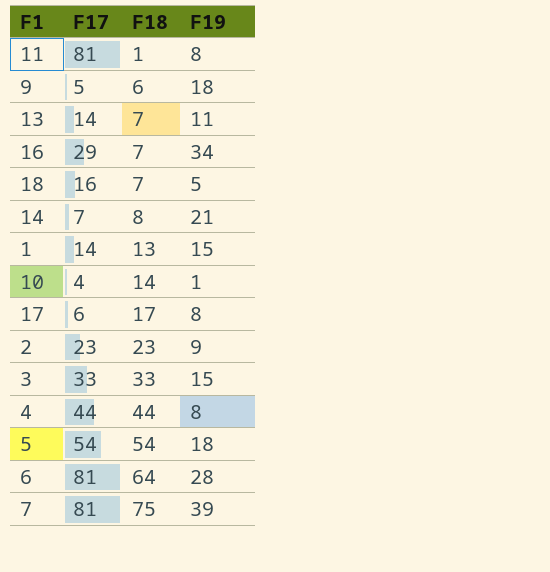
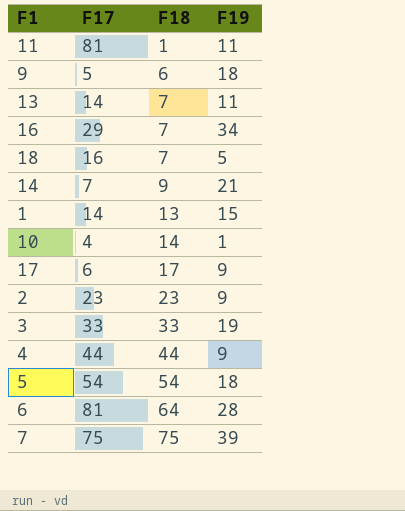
11 | F19: 8 -> 11
14 | F18: 8 -> 9
17 | F19: 8 -> 9
3 | F19: 15 -> 19
4 | F19: 8 -> 9
7 | F17: 81 -> 75

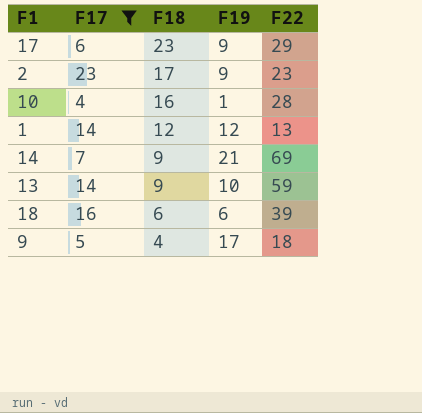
filter: none -> F17 <= 23
row order: F18 ascending -> F18 descending
column F22 | position: none -> 5
17 | F18: 17 -> 23
2 | F18: 23 -> 17
10 | F18: 14 -> 16
1 | F18: 13 -> 12
1 | F19: 15 -> 12
13 | F18: 7 -> 9
13 | F19: 11 -> 10
18 | F18: 7 -> 6
18 | F19: 5 -> 6
9 | F18: 6 -> 4
9 | F19: 18 -> 17

